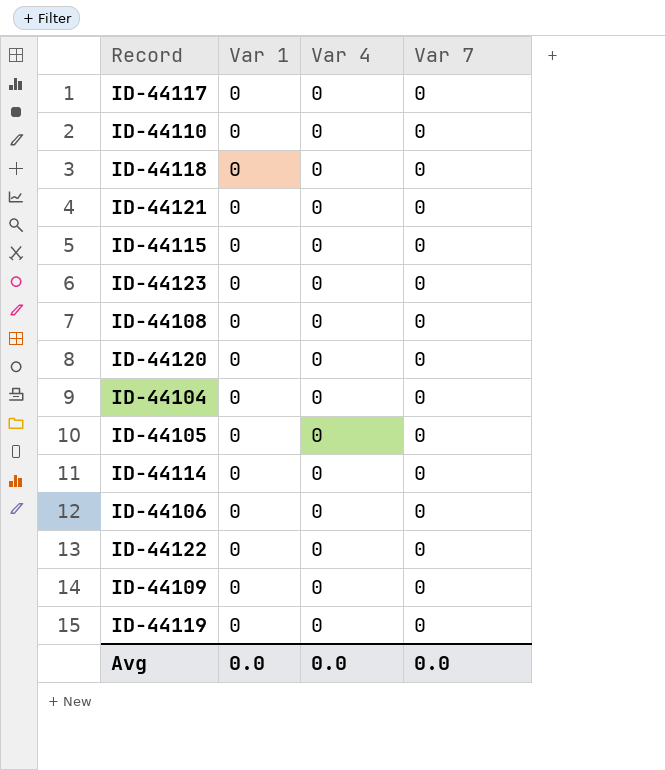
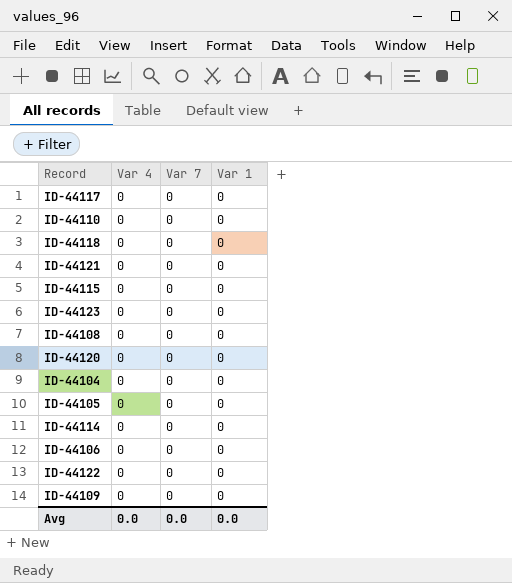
column Var 1 | position: 2 -> 4
row ID-44119: 0 | 0 | 0 -> none

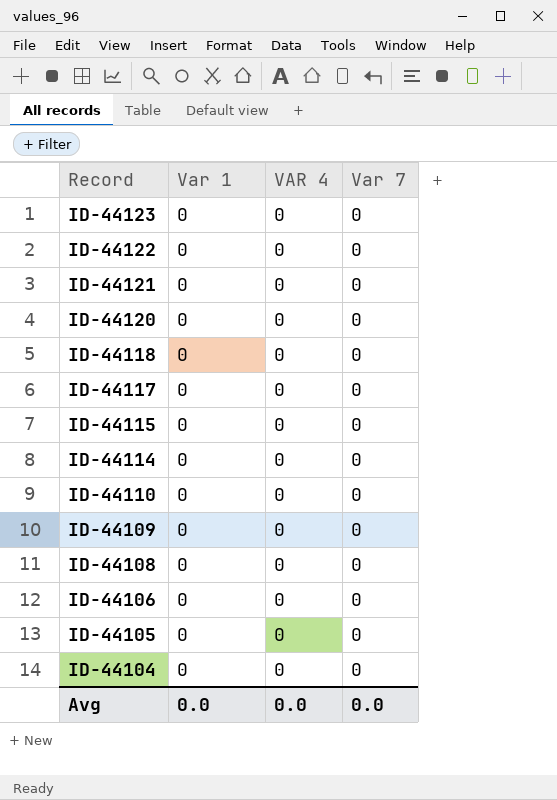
row order: none -> Record descending
column Var 1 | position: 4 -> 2
column name: Var 4 -> VAR 4

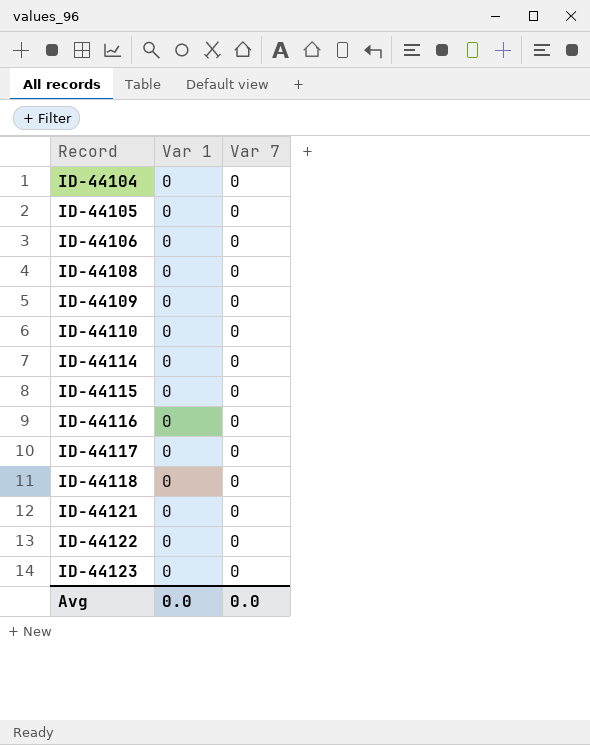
row order: Record descending -> Record ascending
column VAR 4 | position: 3 -> none
row ID-44120: 0 | 0 | 0 -> none
row ID-44116: none -> 0 | 0

